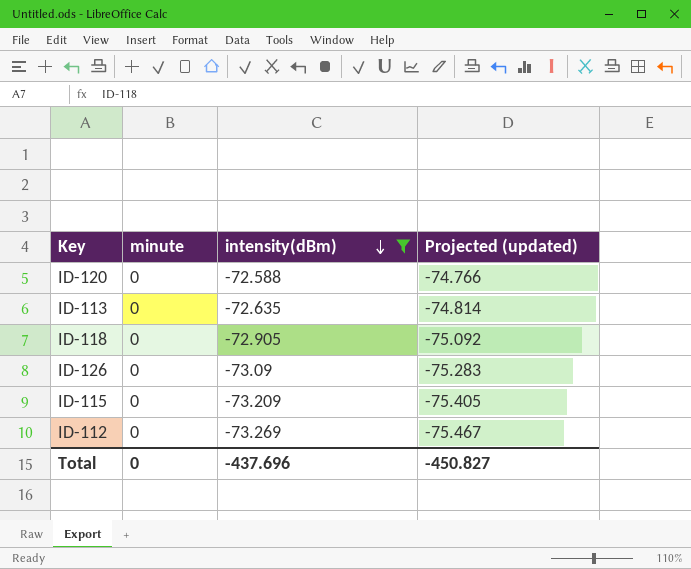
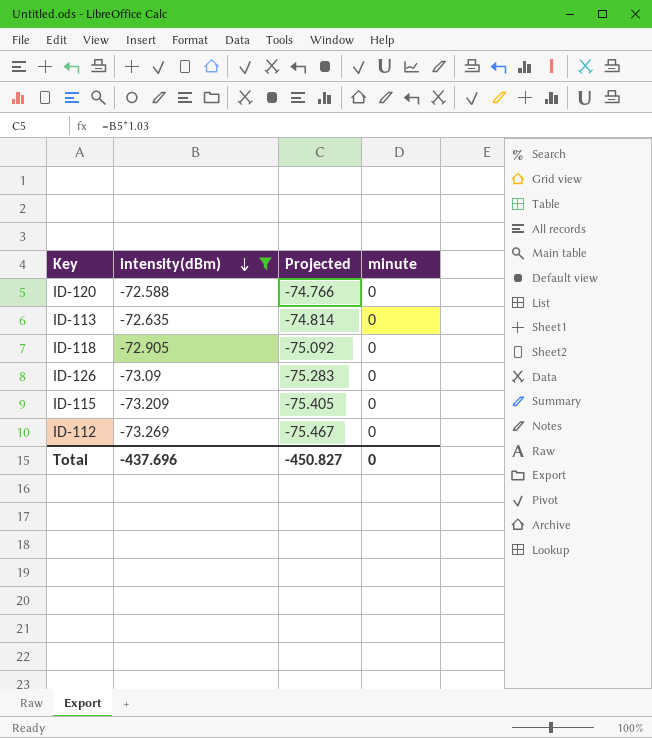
column name: Projected (updated) -> Projected
column minute | position: 2 -> 4

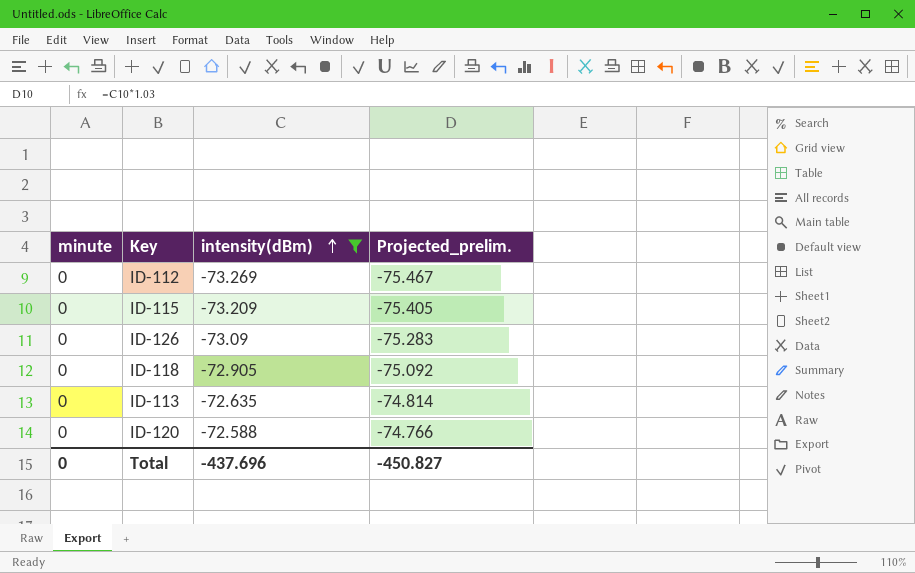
row order: intensity(dBm) descending -> intensity(dBm) ascending
column minute | position: 4 -> 1
column name: Projected -> Projected_prelim.

